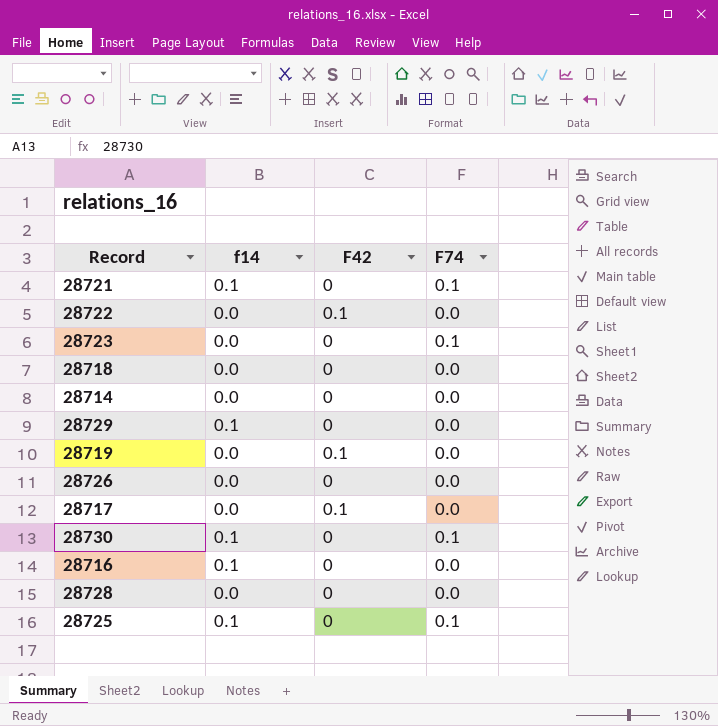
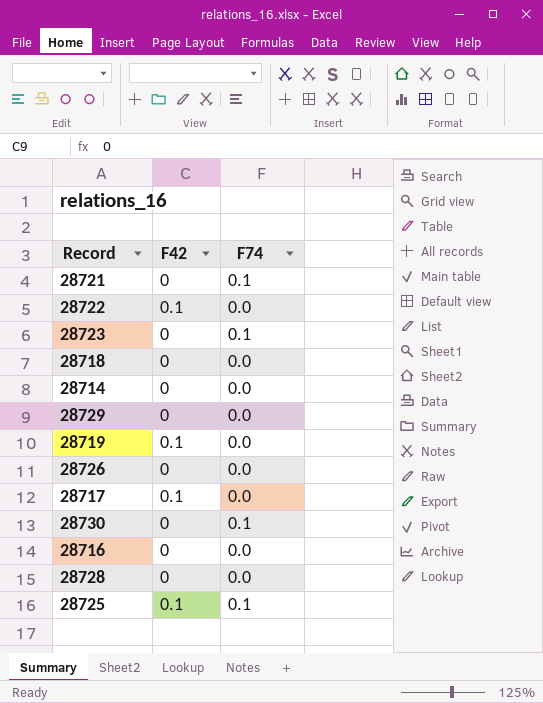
column f14 | position: 2 -> none
28725 | F42: 0 -> 0.1

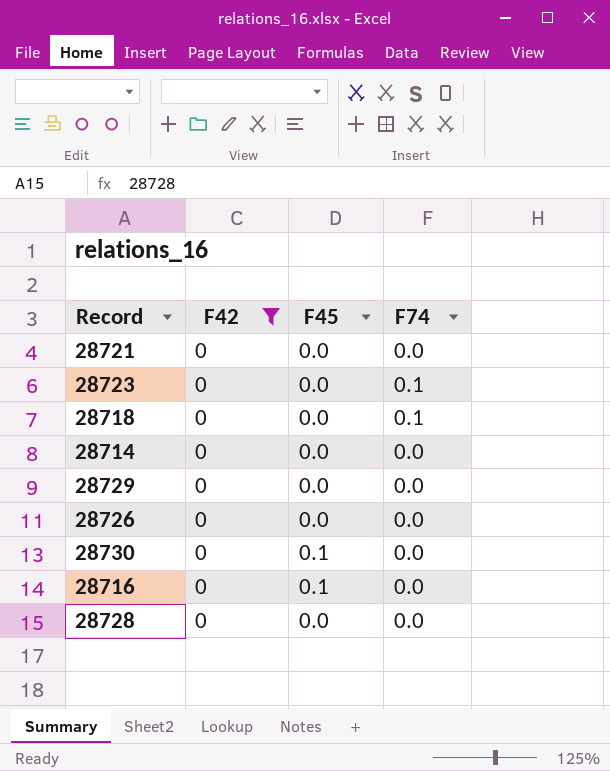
filter: none -> F42 = 0
column F45 | position: none -> 3
28721 | F74: 0.1 -> 0.0
28718 | F74: 0.0 -> 0.1
28730 | F74: 0.1 -> 0.0

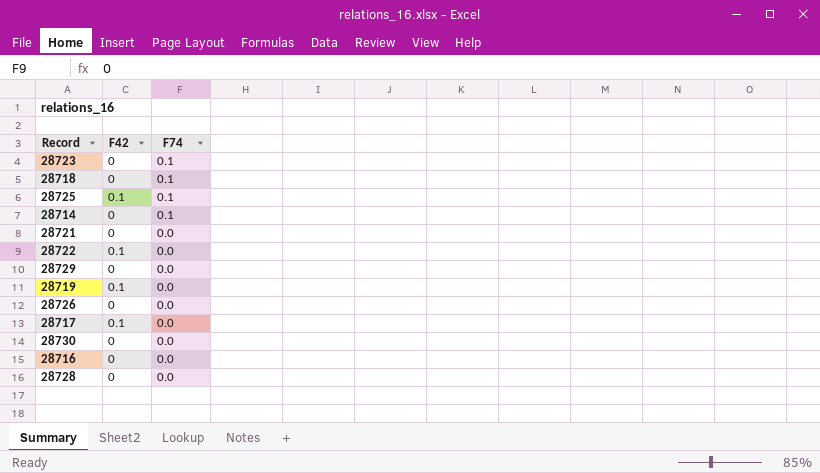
filter: F42 = 0 -> none
row order: none -> F74 descending
column F45 | position: 3 -> none
28714 | F74: 0.0 -> 0.1

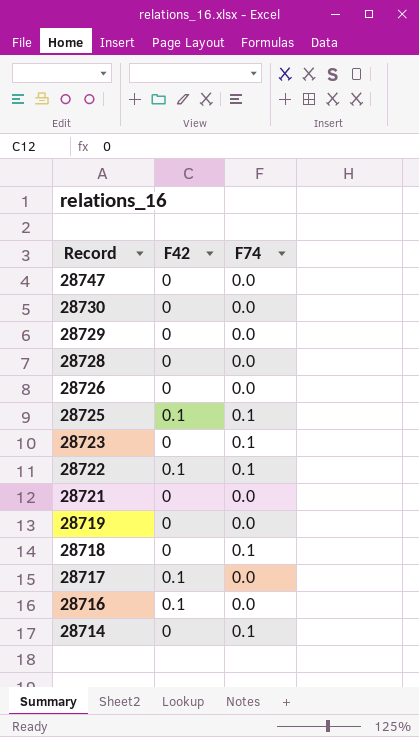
row order: F74 descending -> Record descending
row 28747: none -> 0 | 0.0
28722 | F74: 0.0 -> 0.1
28719 | F42: 0.1 -> 0
28716 | F42: 0 -> 0.1

